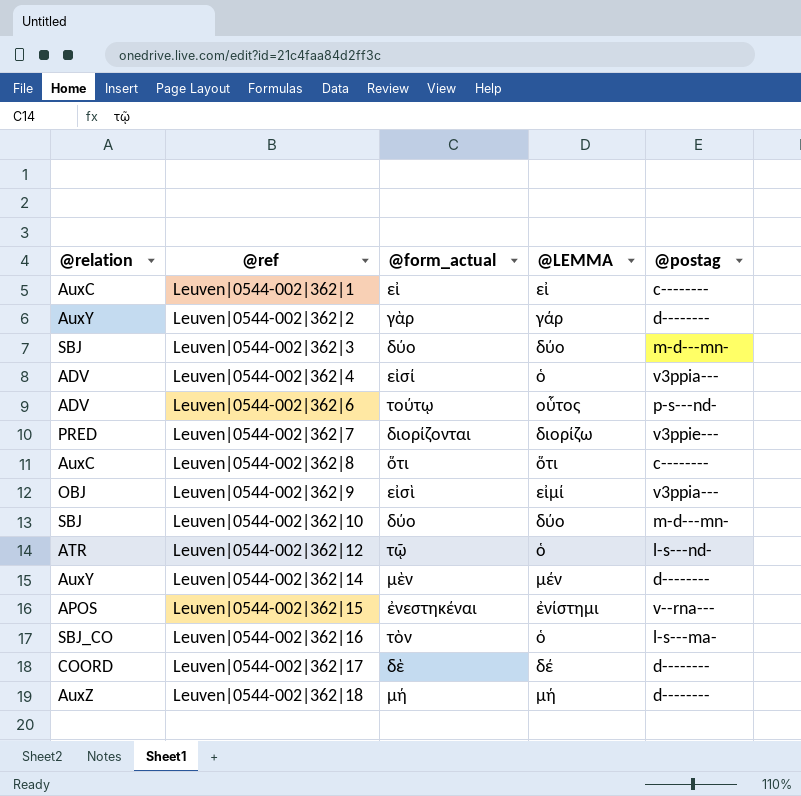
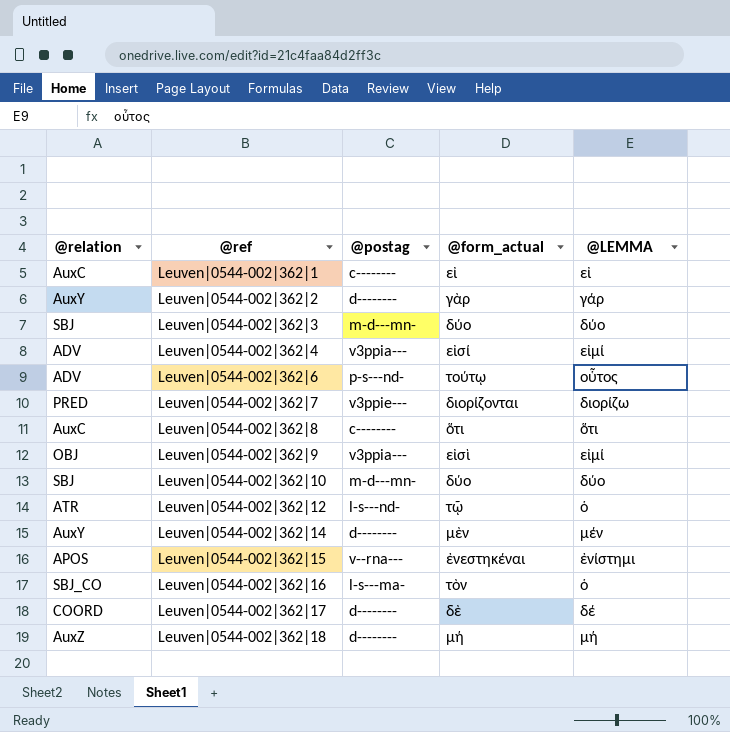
column @postag | position: 5 -> 3
Leuven|0544-002|362|4 | @LEMMA: ὁ -> εἰμί

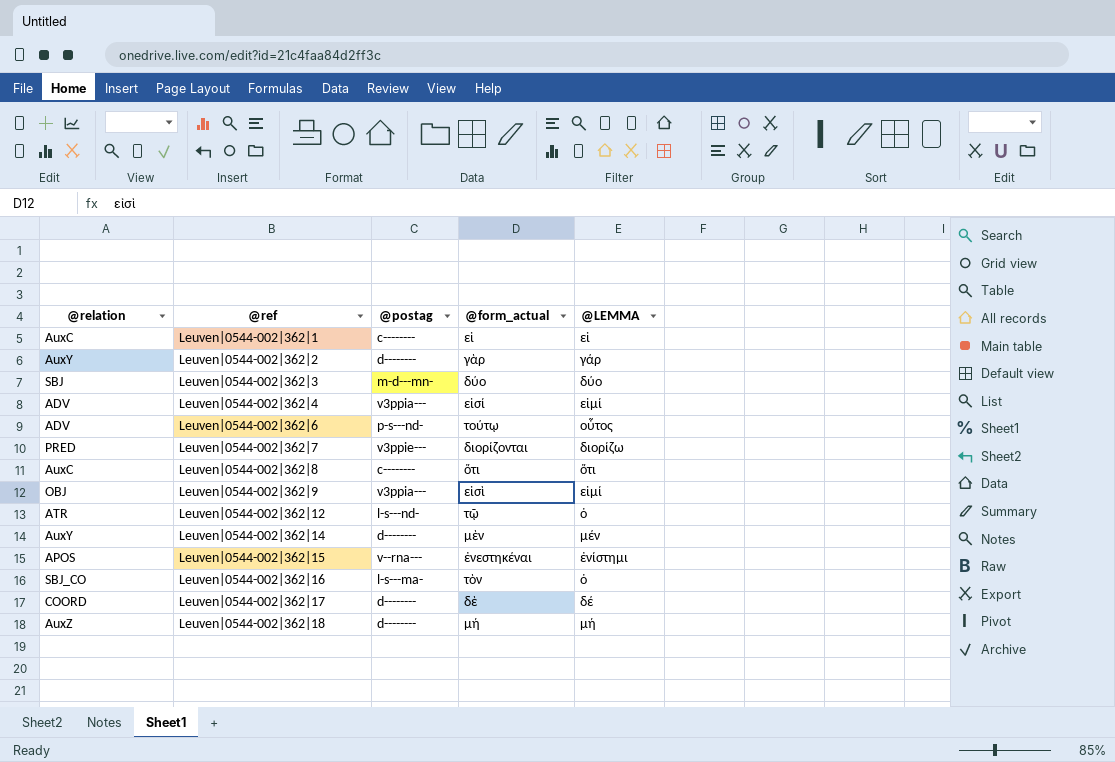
row Leuven|0544-002|362|10: SBJ | m-d---mn- | δύο | δύο -> none

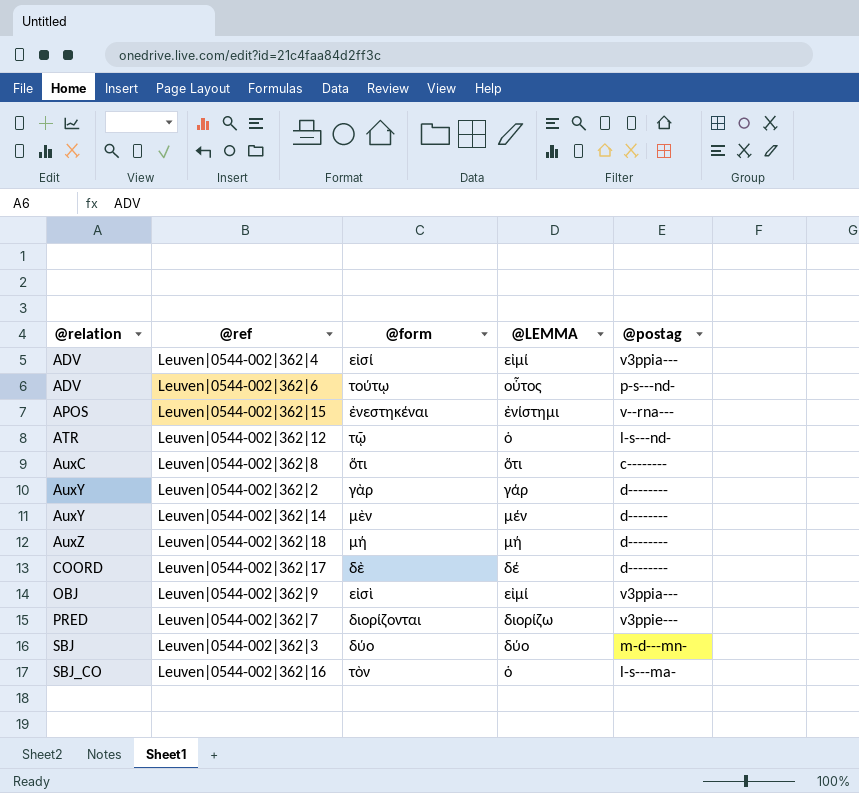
row order: @ref ascending -> @relation ascending
column name: @form_actual -> @form
column @postag | position: 3 -> 5
row Leuven|0544-002|362|1: AuxC | c-------- | εἰ | εἰ -> none

